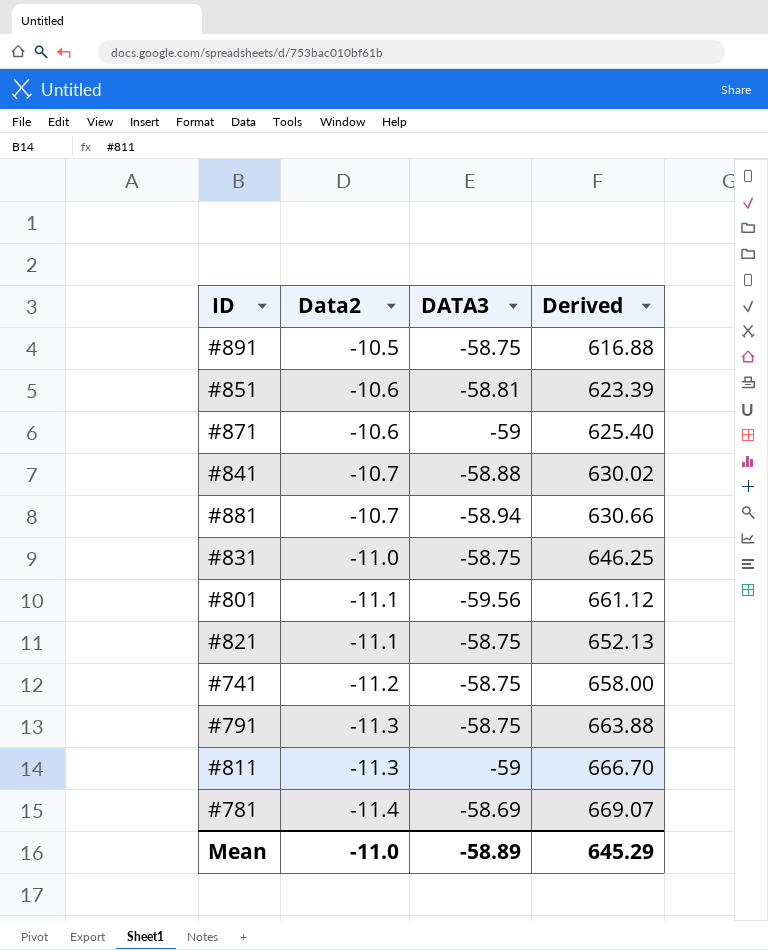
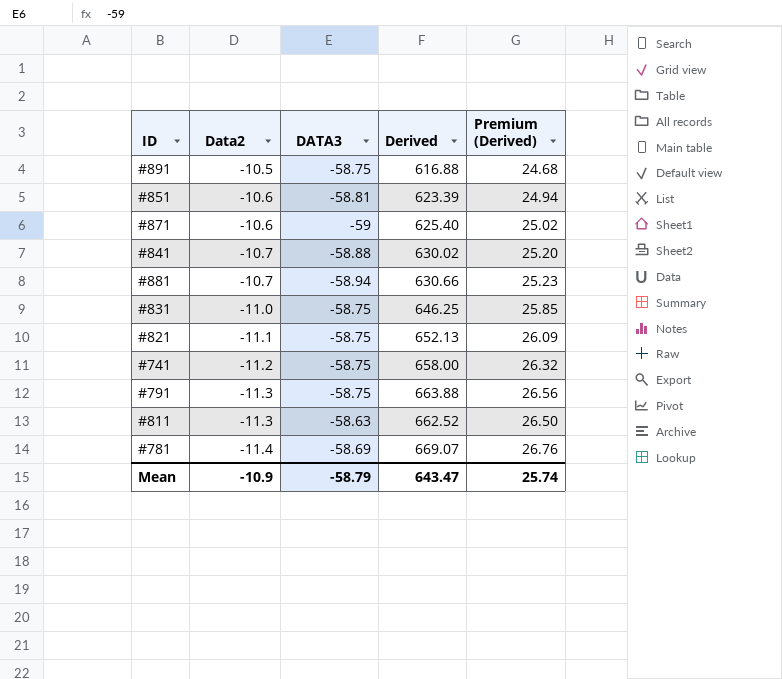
column Premium (Derived) | formula: none -> [Derived] * 0.04
row #801: -11.1 | -59.56 | 661.12 -> none
#811 | DATA3: -59 -> -58.63
#811 | Derived: 666.70 -> 662.52
Mean | Data2: -11.0 -> -10.9
Mean | DATA3: -58.89 -> -58.79
Mean | Derived: 645.29 -> 643.47

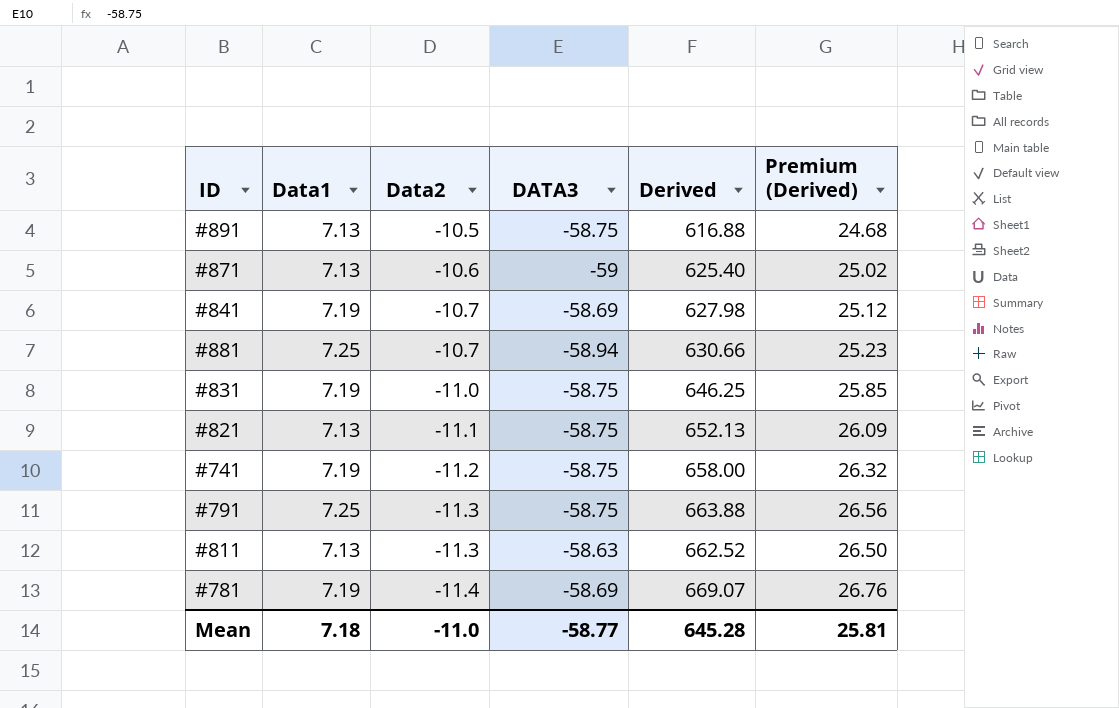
column Data1 | position: none -> 2
row #851: -10.6 | -58.81 | 623.39 | 24.94 -> none
#841 | DATA3: -58.88 -> -58.69
#841 | Derived: 630.02 -> 627.98
#841 | Premium (Derived): 25.20 -> 25.12
Mean | Data2: -10.9 -> -11.0
Mean | DATA3: -58.79 -> -58.77
Mean | Derived: 643.47 -> 645.28
Mean | Premium (Derived): 25.74 -> 25.81

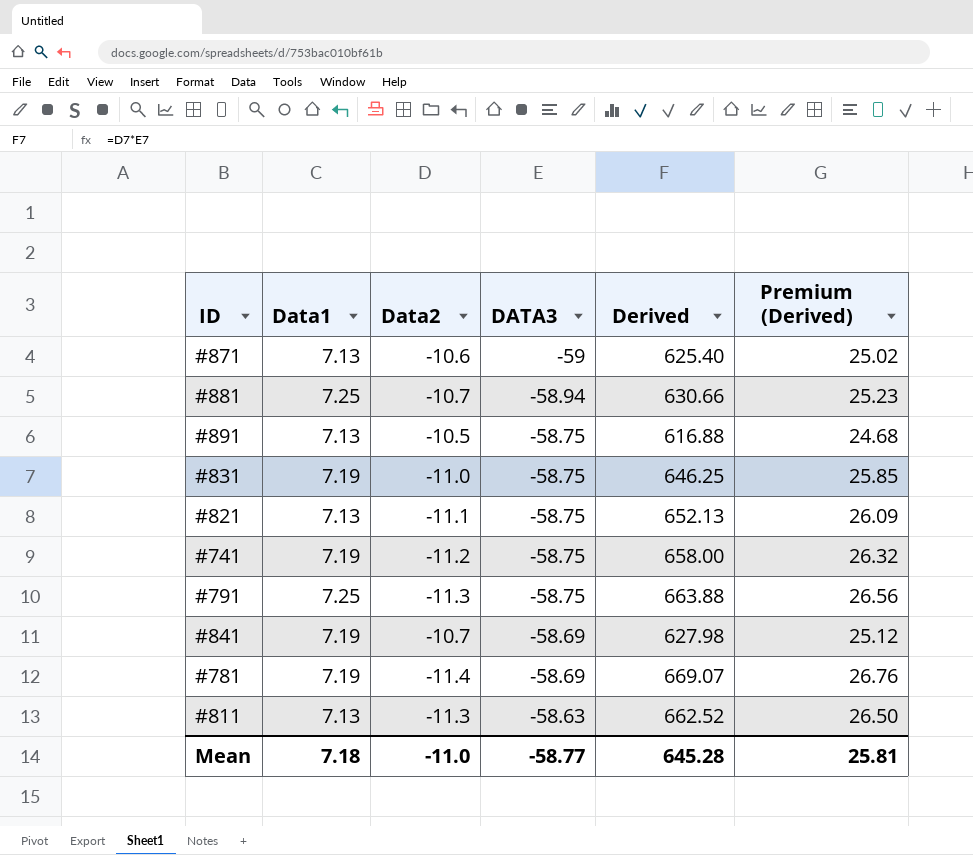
row order: Data2 descending -> DATA3 ascending

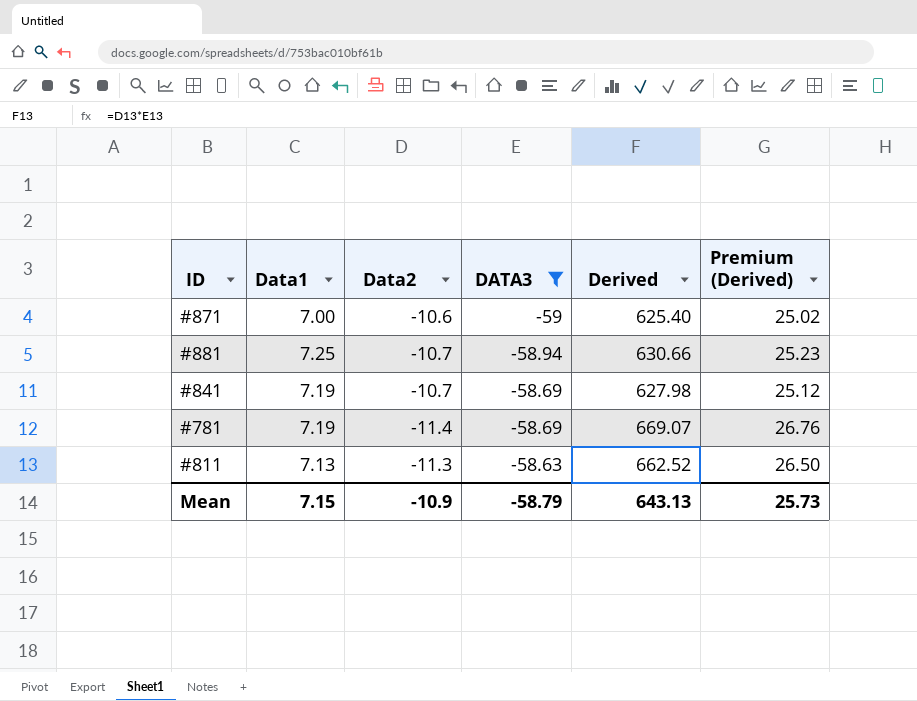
filter: none -> DATA3 != -58.75
#871 | Data1: 7.13 -> 7.00
Mean | Data1: 7.18 -> 7.15
Mean | Data2: -11.0 -> -10.9
Mean | DATA3: -58.77 -> -58.79
Mean | Derived: 645.28 -> 643.13
Mean | Premium (Derived): 25.81 -> 25.73

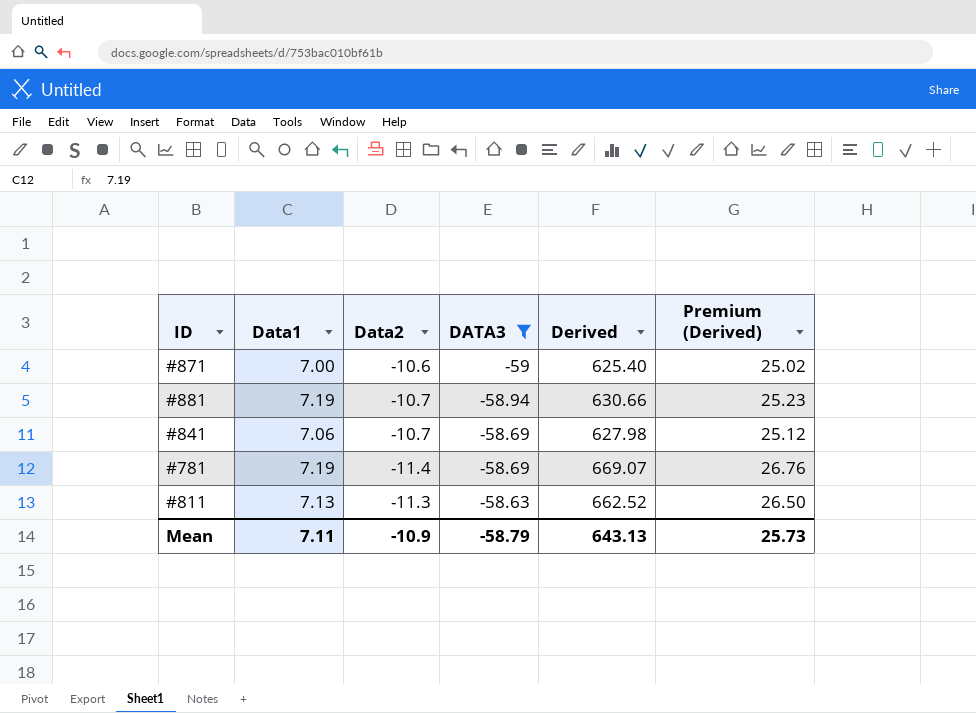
#881 | Data1: 7.25 -> 7.19
#841 | Data1: 7.19 -> 7.06
Mean | Data1: 7.15 -> 7.11

